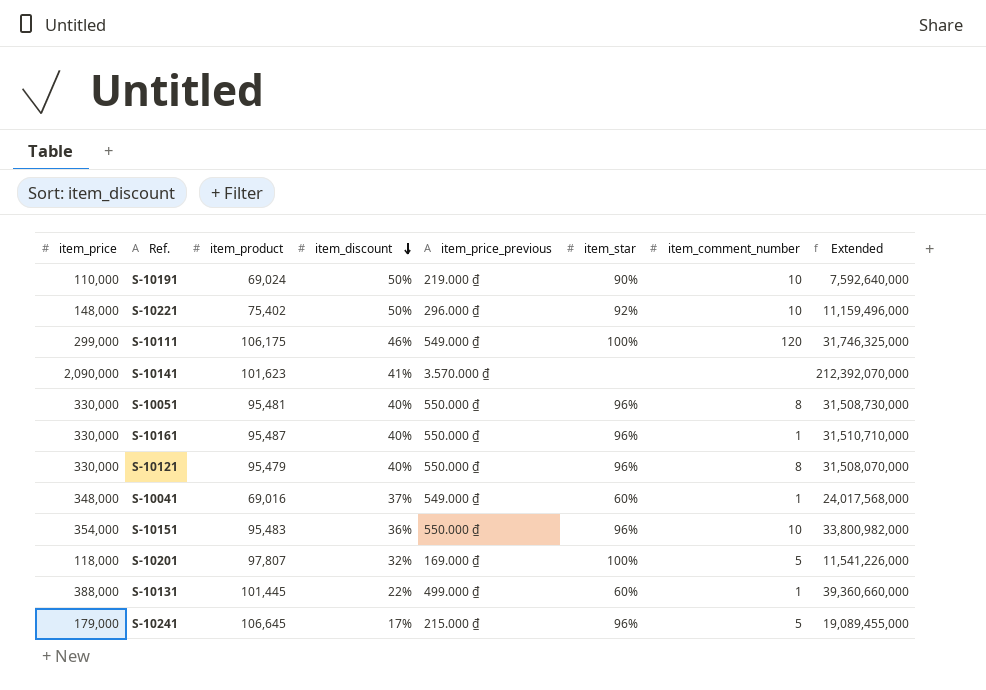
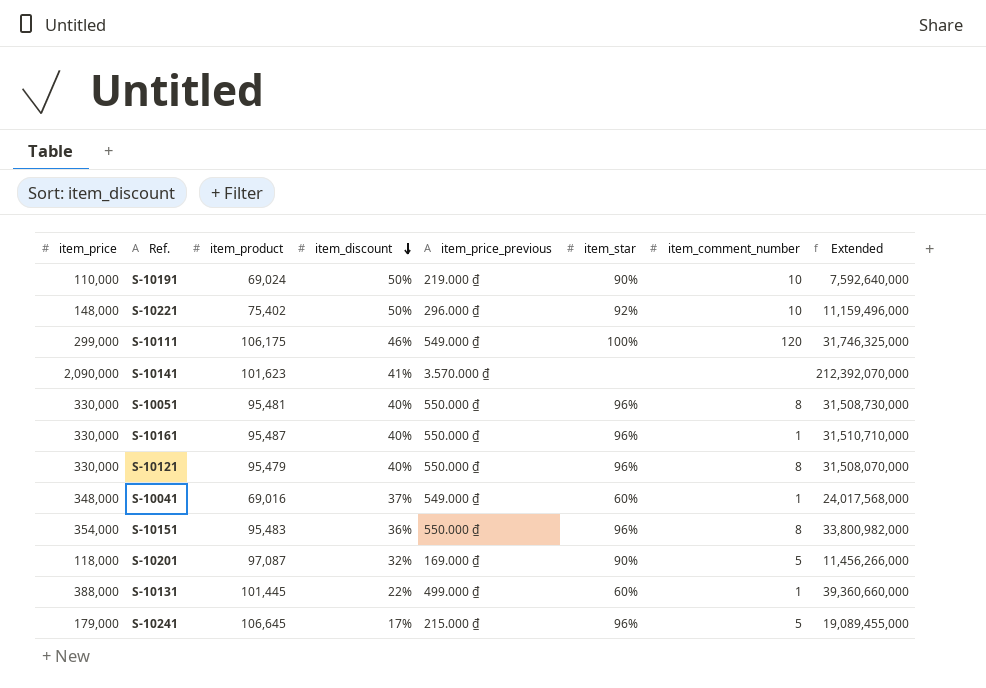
S-10151 | item_comment_number: 10 -> 8
S-10201 | item_product: 97,807 -> 97,087
S-10201 | item_star: 100% -> 90%
S-10201 | Extended: 11,541,226,000 -> 11,456,266,000

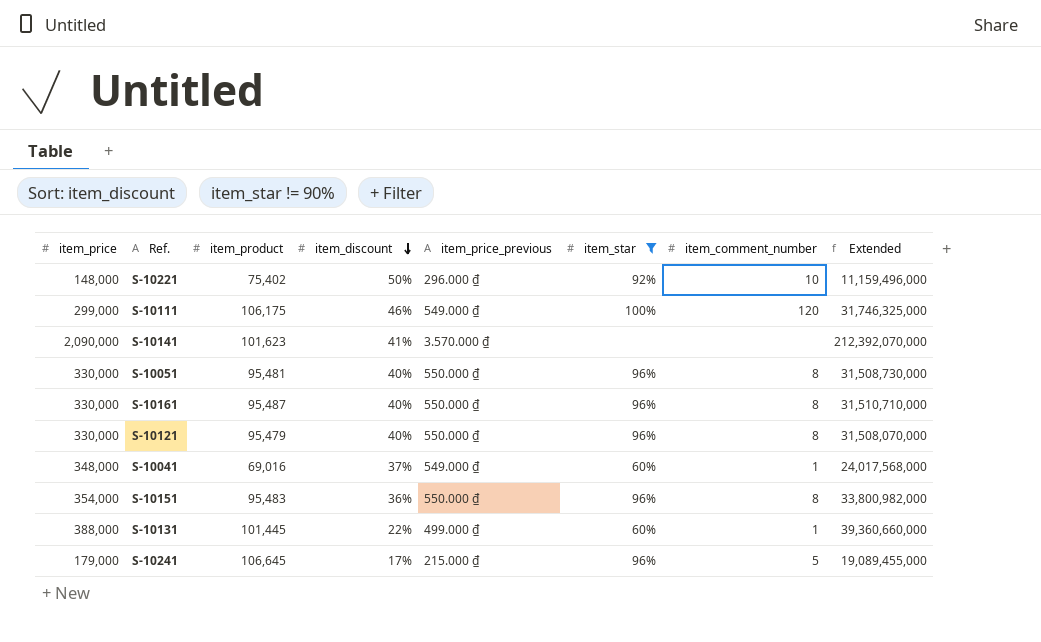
filter: none -> item_star != 90%
S-10161 | item_comment_number: 1 -> 8

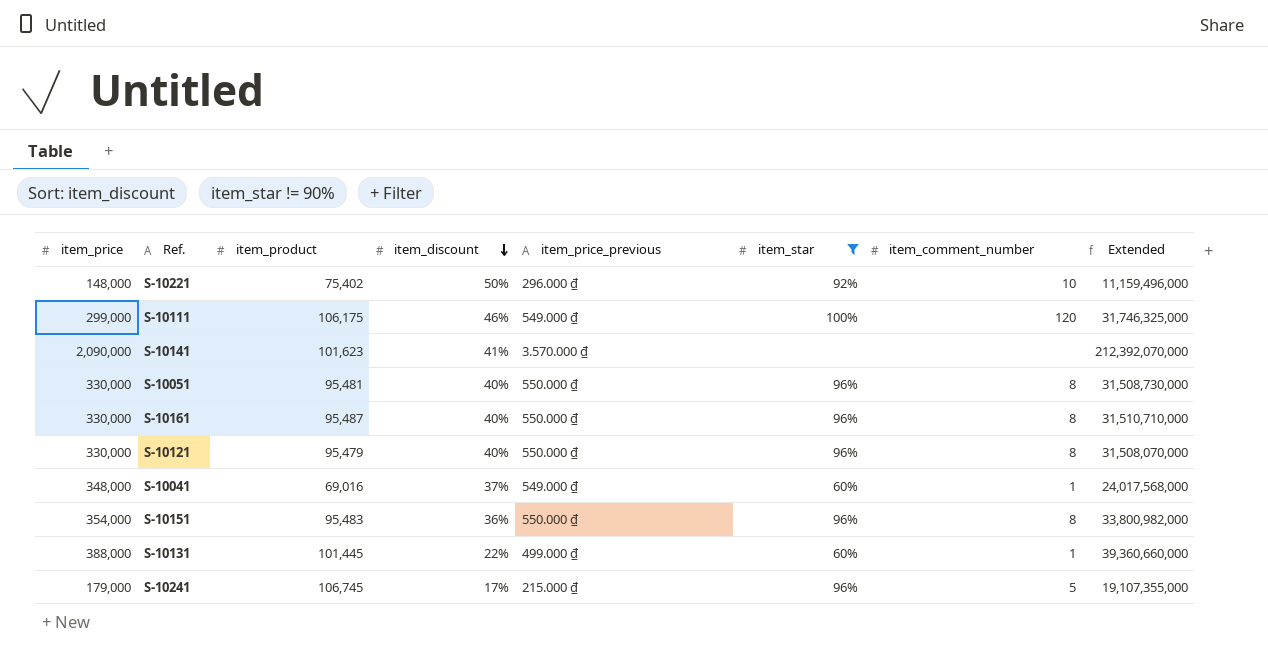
S-10241 | item_product: 106,645 -> 106,745
S-10241 | Extended: 19,089,455,000 -> 19,107,355,000

